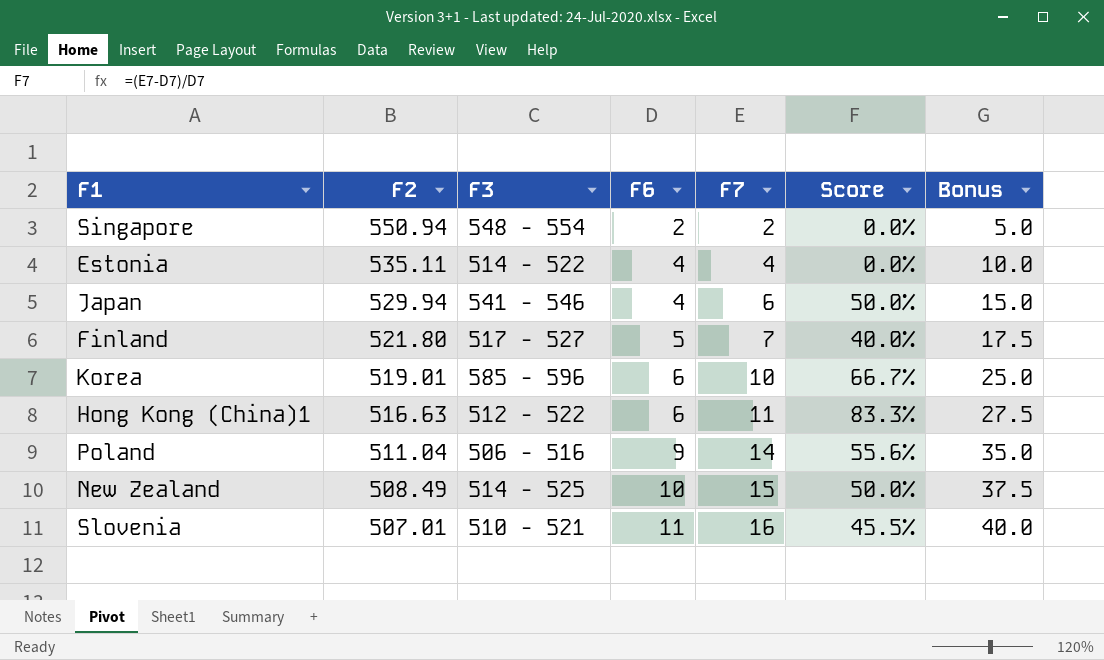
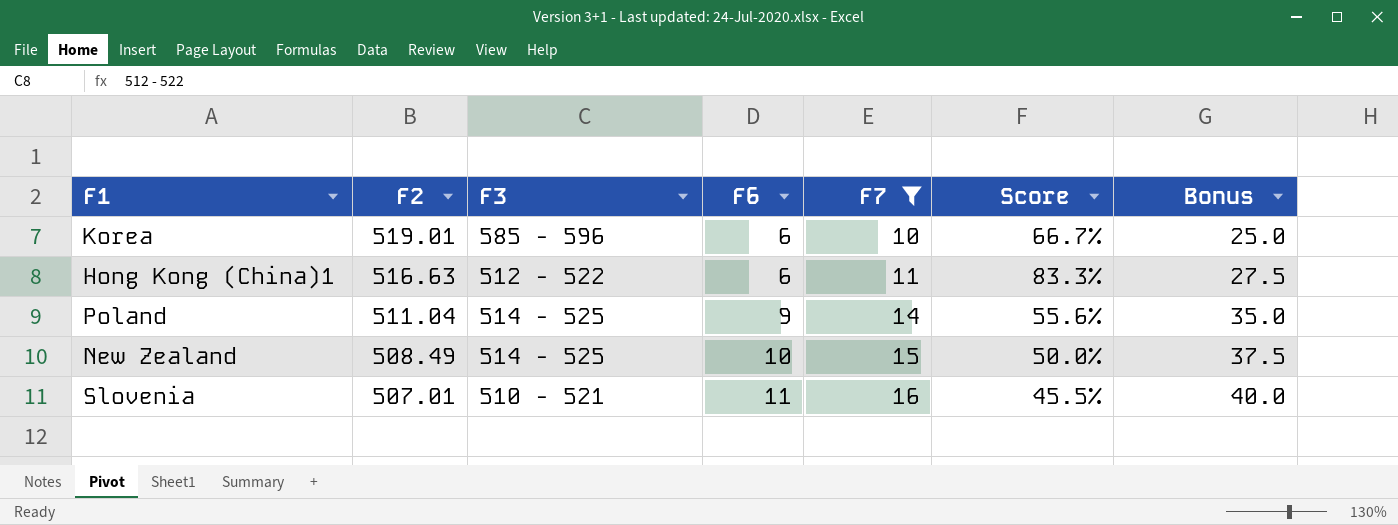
filter: none -> F7 >= 10
Poland | F3: 506 - 516 -> 514 - 525

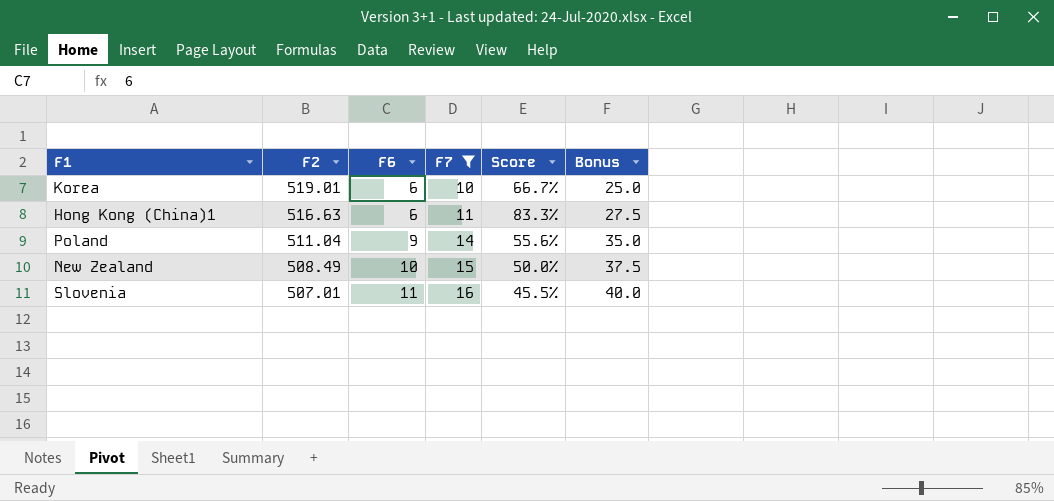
column F3 | position: 3 -> none

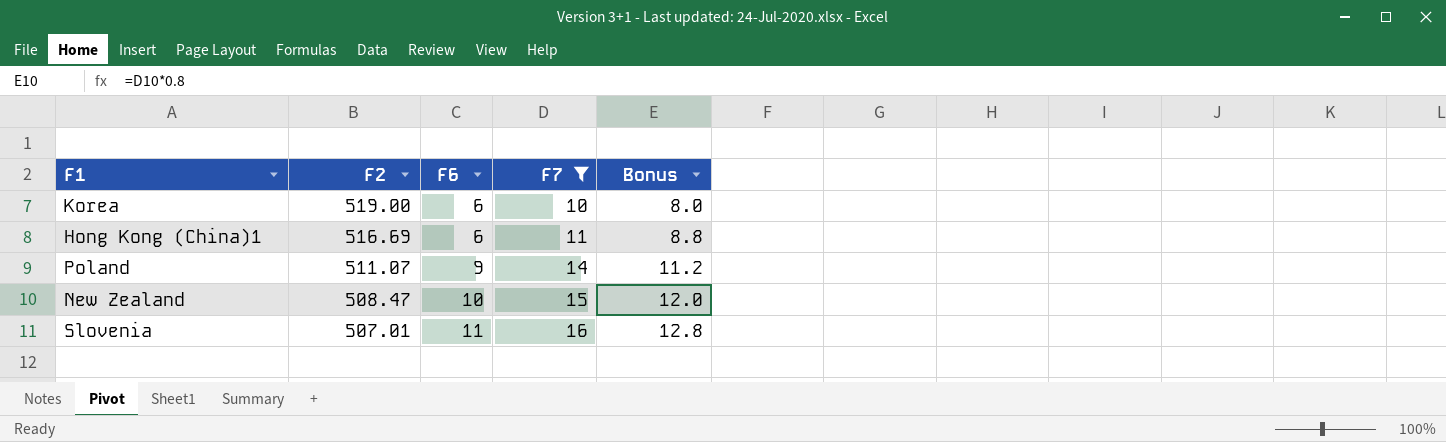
column Score | formula: ([F7] - [F6]) / [F6] -> none
column Bonus | formula: [F7] * 2.5 -> [F7] * 0.8
Korea | F2: 519.01 -> 519.00
Hong Kong (China)1 | F2: 516.63 -> 516.69
Poland | F2: 511.04 -> 511.07
New Zealand | F2: 508.49 -> 508.47

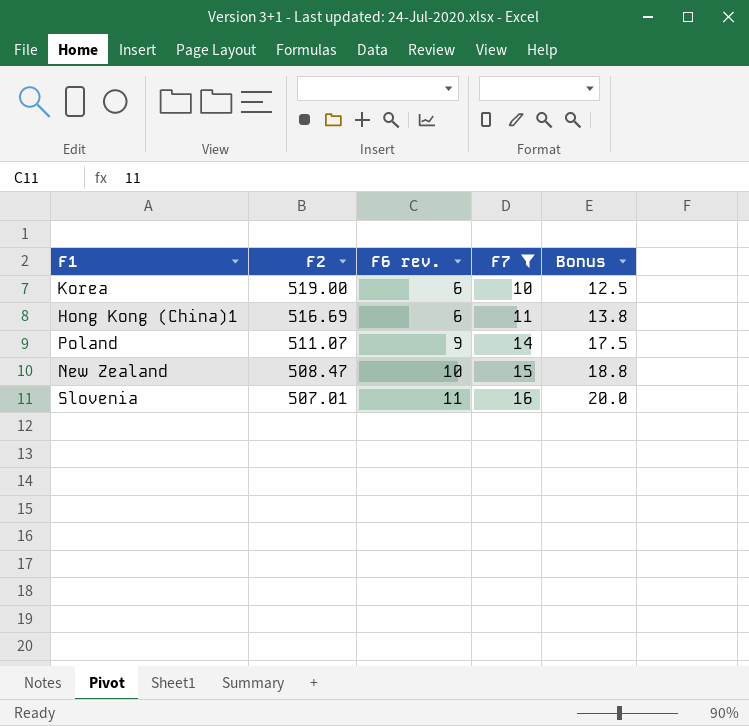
column name: F6 -> F6 rev.
column Bonus | formula: [F7] * 0.8 -> [F7] * 1.25

